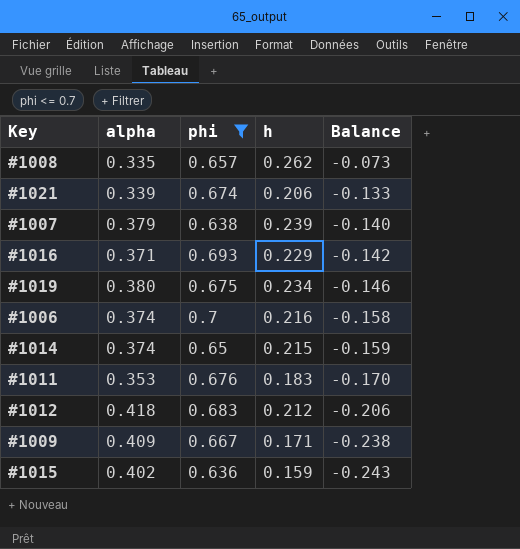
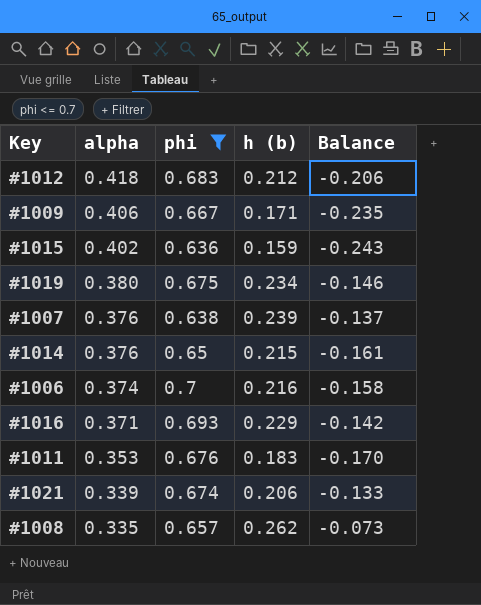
row order: Balance descending -> alpha descending
column name: h -> h (b)
#1009 | alpha: 0.409 -> 0.406
#1009 | Balance: -0.238 -> -0.235
#1007 | alpha: 0.379 -> 0.376
#1007 | Balance: -0.140 -> -0.137
#1014 | alpha: 0.374 -> 0.376
#1014 | Balance: -0.159 -> -0.161

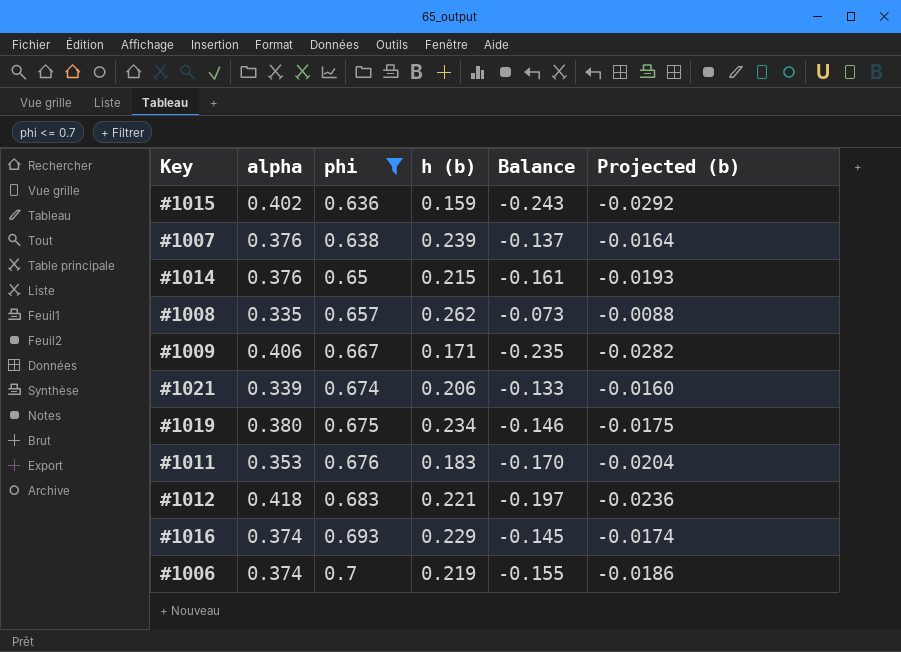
row order: alpha descending -> phi ascending
column Projected (b) | formula: none -> [Balance] * 0.12
#1012 | h (b): 0.212 -> 0.221
#1012 | Balance: -0.206 -> -0.197
#1016 | alpha: 0.371 -> 0.374
#1016 | Balance: -0.142 -> -0.145
#1006 | h (b): 0.216 -> 0.219
#1006 | Balance: -0.158 -> -0.155

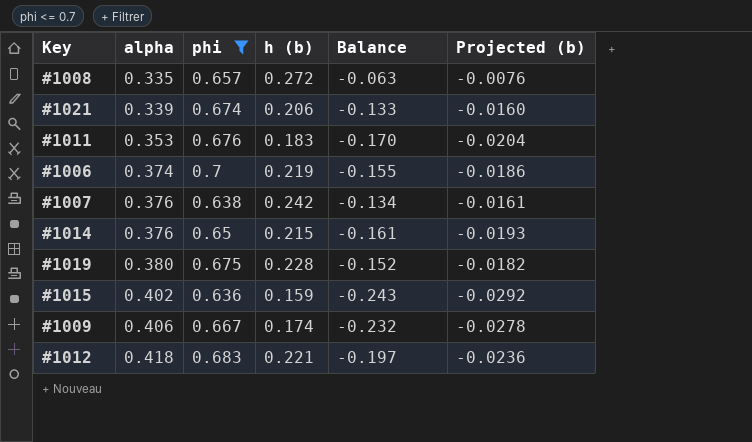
row order: phi ascending -> alpha ascending
row #1016: 0.374 | 0.693 | 0.229 | -0.145 | -0.0174 -> none
#1008 | h (b): 0.262 -> 0.272
#1008 | Balance: -0.073 -> -0.063
#1008 | Projected (b): -0.0088 -> -0.0076
#1007 | h (b): 0.239 -> 0.242
#1007 | Balance: -0.137 -> -0.134
#1007 | Projected (b): -0.0164 -> -0.0161
#1019 | h (b): 0.234 -> 0.228
#1019 | Balance: -0.146 -> -0.152
#1019 | Projected (b): -0.0175 -> -0.0182
#1009 | h (b): 0.171 -> 0.174
#1009 | Balance: -0.235 -> -0.232
#1009 | Projected (b): -0.0282 -> -0.0278

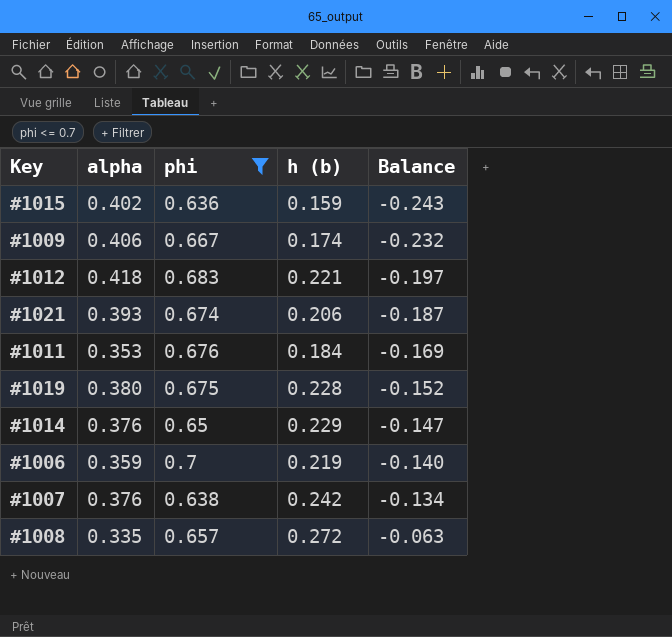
row order: alpha ascending -> Balance ascending
column Projected (b) | formula: [Balance] * 0.12 -> none
#1021 | alpha: 0.339 -> 0.393
#1021 | Balance: -0.133 -> -0.187
#1011 | h (b): 0.183 -> 0.184
#1011 | Balance: -0.170 -> -0.169
#1014 | h (b): 0.215 -> 0.229
#1014 | Balance: -0.161 -> -0.147
#1006 | alpha: 0.374 -> 0.359
#1006 | Balance: -0.155 -> -0.140

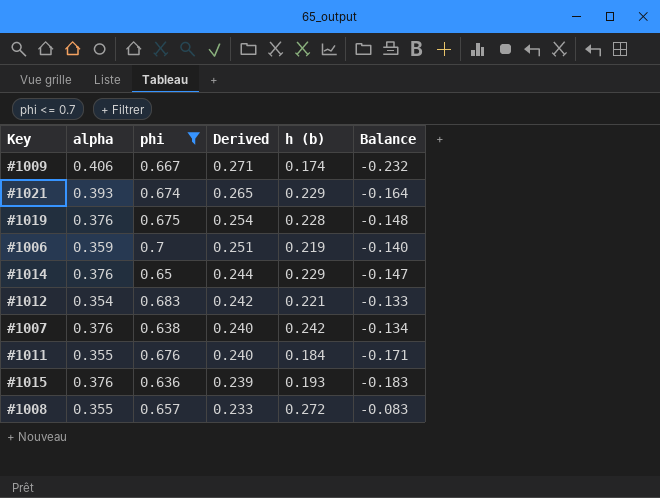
row order: Balance ascending -> Derived descending
column Derived | formula: none -> [alpha] * [phi]
#1021 | h (b): 0.206 -> 0.229
#1021 | Balance: -0.187 -> -0.164
#1019 | alpha: 0.380 -> 0.376
#1019 | Balance: -0.152 -> -0.148
#1012 | alpha: 0.418 -> 0.354
#1012 | Balance: -0.197 -> -0.133
#1011 | alpha: 0.353 -> 0.355
#1011 | Balance: -0.169 -> -0.171
#1015 | alpha: 0.402 -> 0.376
#1015 | h (b): 0.159 -> 0.193
#1015 | Balance: -0.243 -> -0.183
#1008 | alpha: 0.335 -> 0.355
#1008 | Balance: -0.063 -> -0.083

